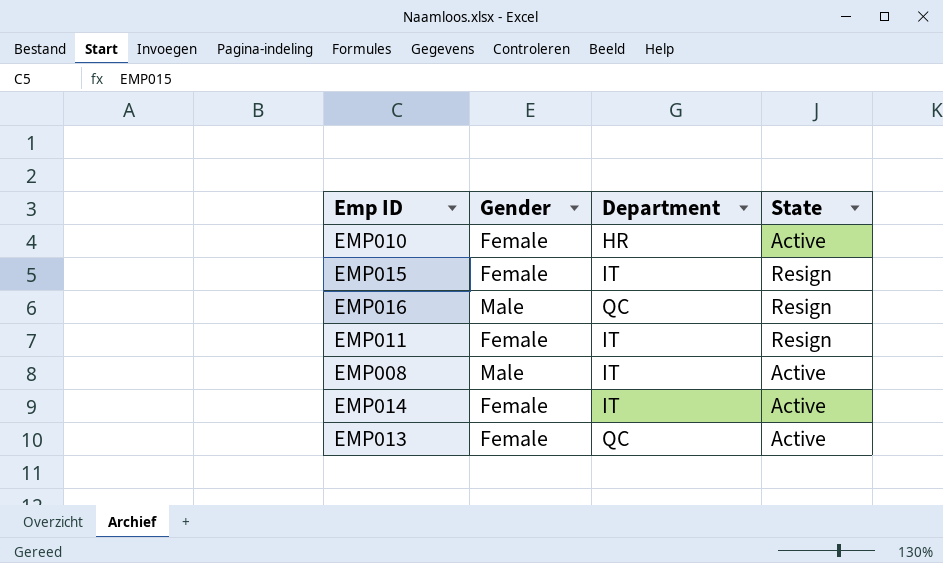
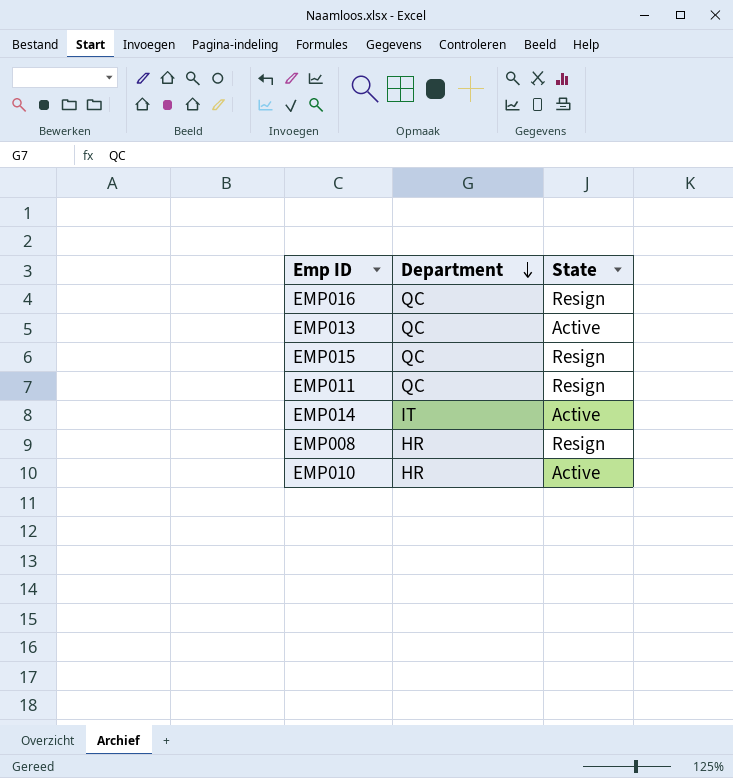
row order: none -> Department descending
column Gender | position: 2 -> none
EMP015 | Department: IT -> QC
EMP011 | Department: IT -> QC
EMP008 | Department: IT -> HR
EMP008 | State: Active -> Resign

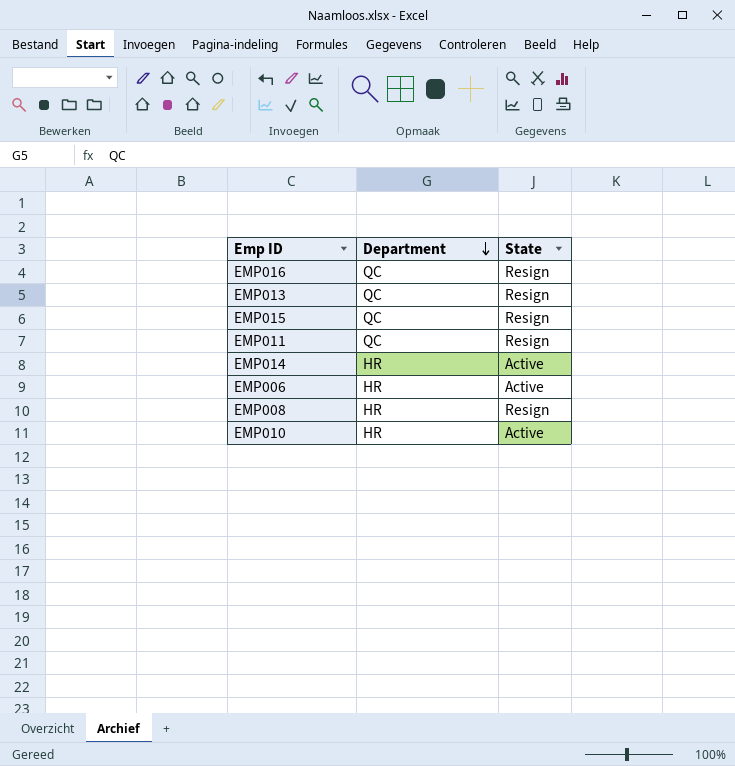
EMP013 | State: Active -> Resign
EMP014 | Department: IT -> HR
row EMP006: none -> HR | Active

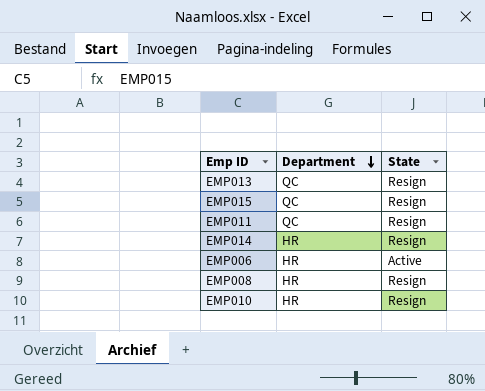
row EMP016: QC | Resign -> none
EMP014 | State: Active -> Resign
EMP010 | State: Active -> Resign

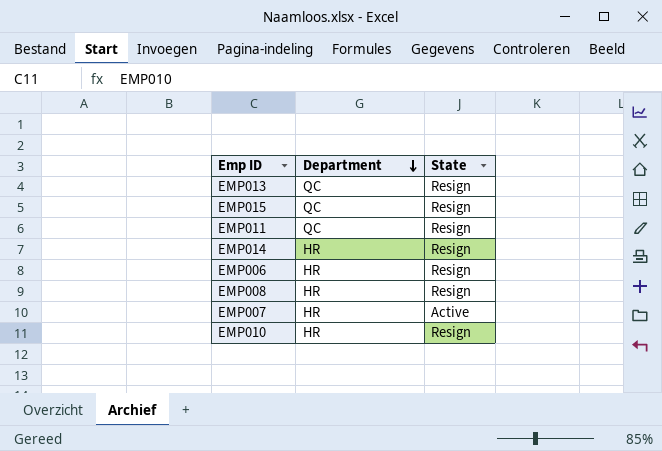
EMP006 | State: Active -> Resign
row EMP007: none -> HR | Active

